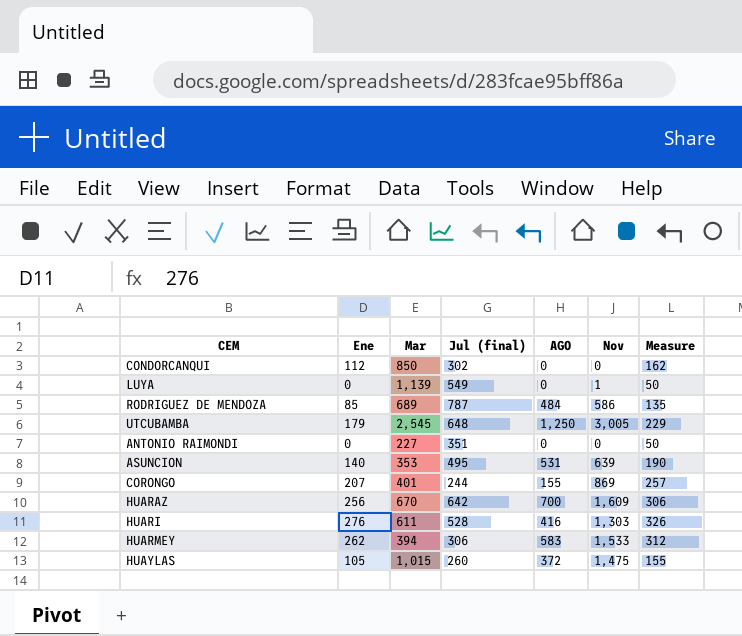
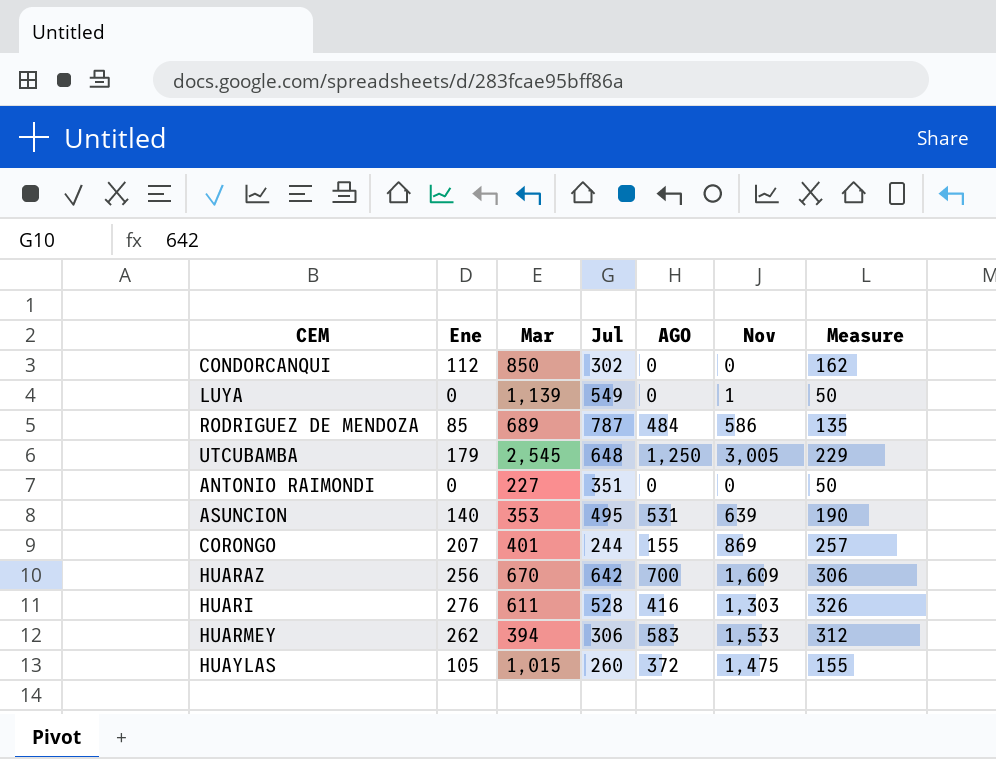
column name: Jul (final) -> Jul

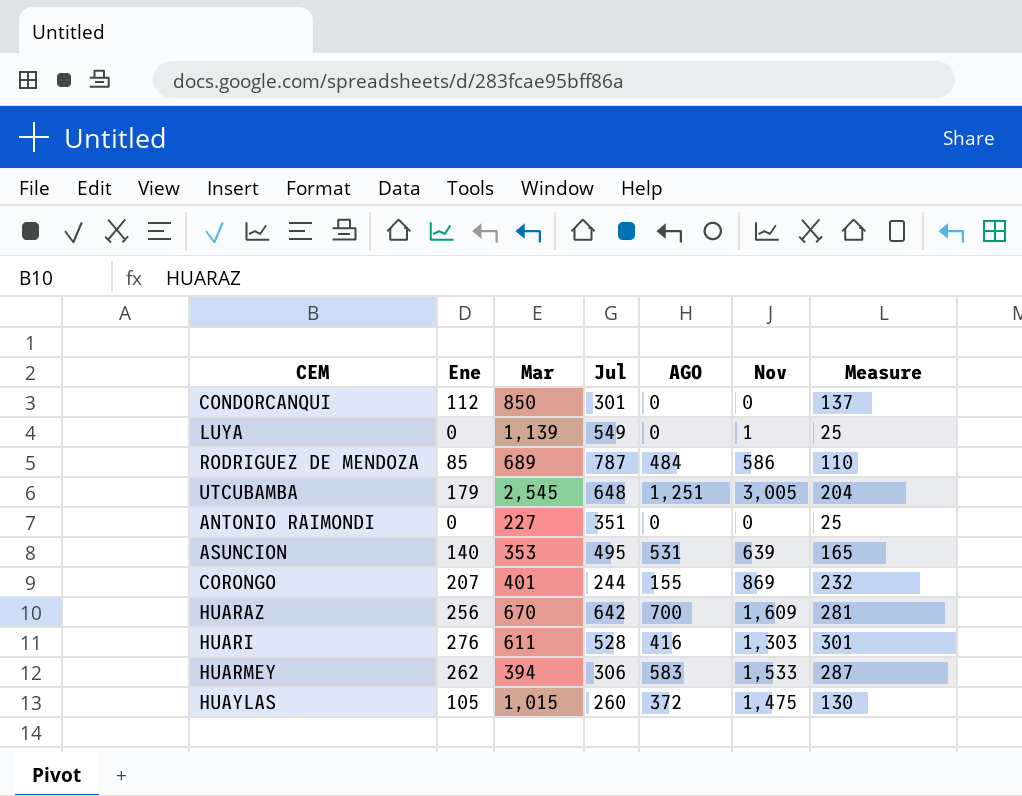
column Measure | formula: [Ene] + 50 -> [Ene] + 25
CONDORCANQUI | Jul: 302 -> 301
UTCUBAMBA | AGO: 1,250 -> 1,251

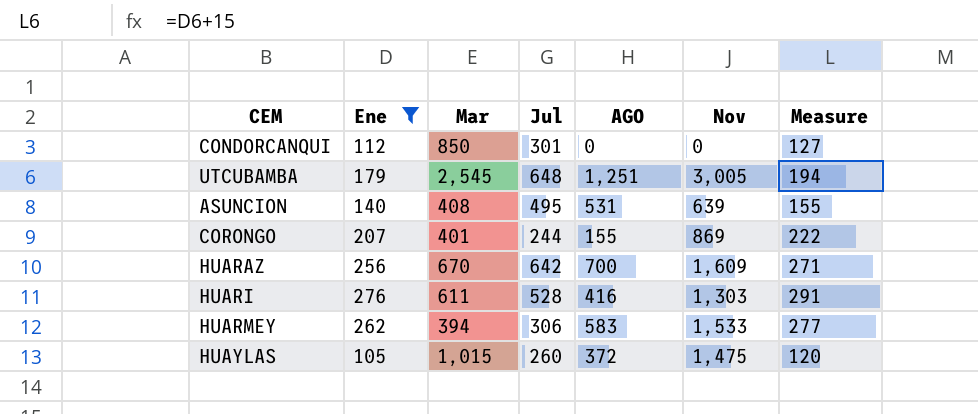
filter: none -> Ene >= 105
column Measure | formula: [Ene] + 25 -> [Ene] + 15
ASUNCION | Mar: 353 -> 408

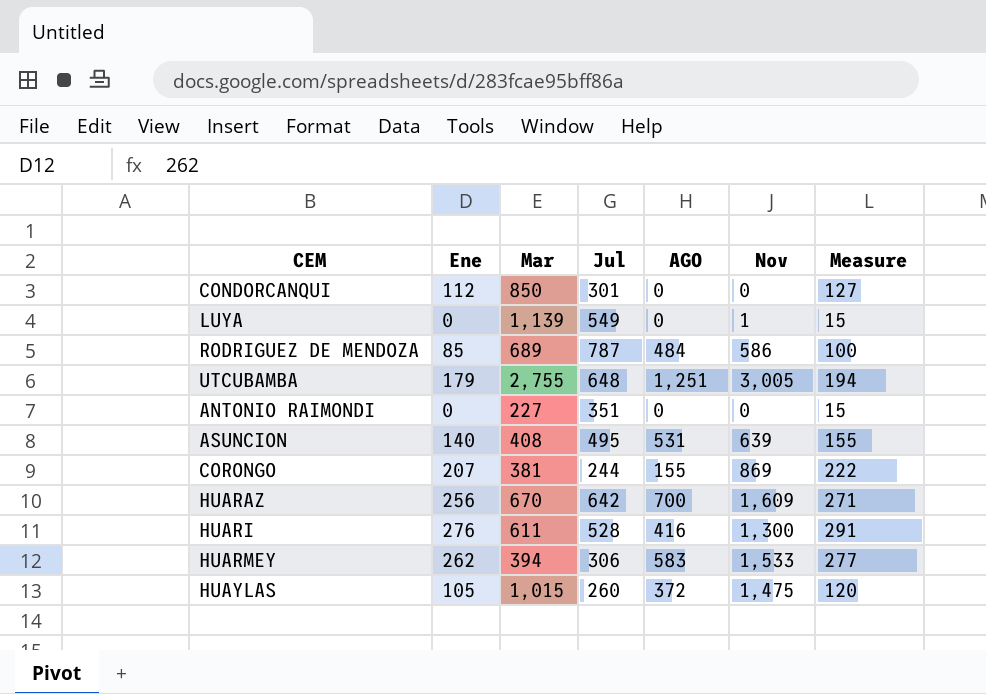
filter: Ene >= 105 -> none
UTCUBAMBA | Mar: 2,545 -> 2,755
CORONGO | Mar: 401 -> 381
HUARI | Nov: 1,303 -> 1,300

